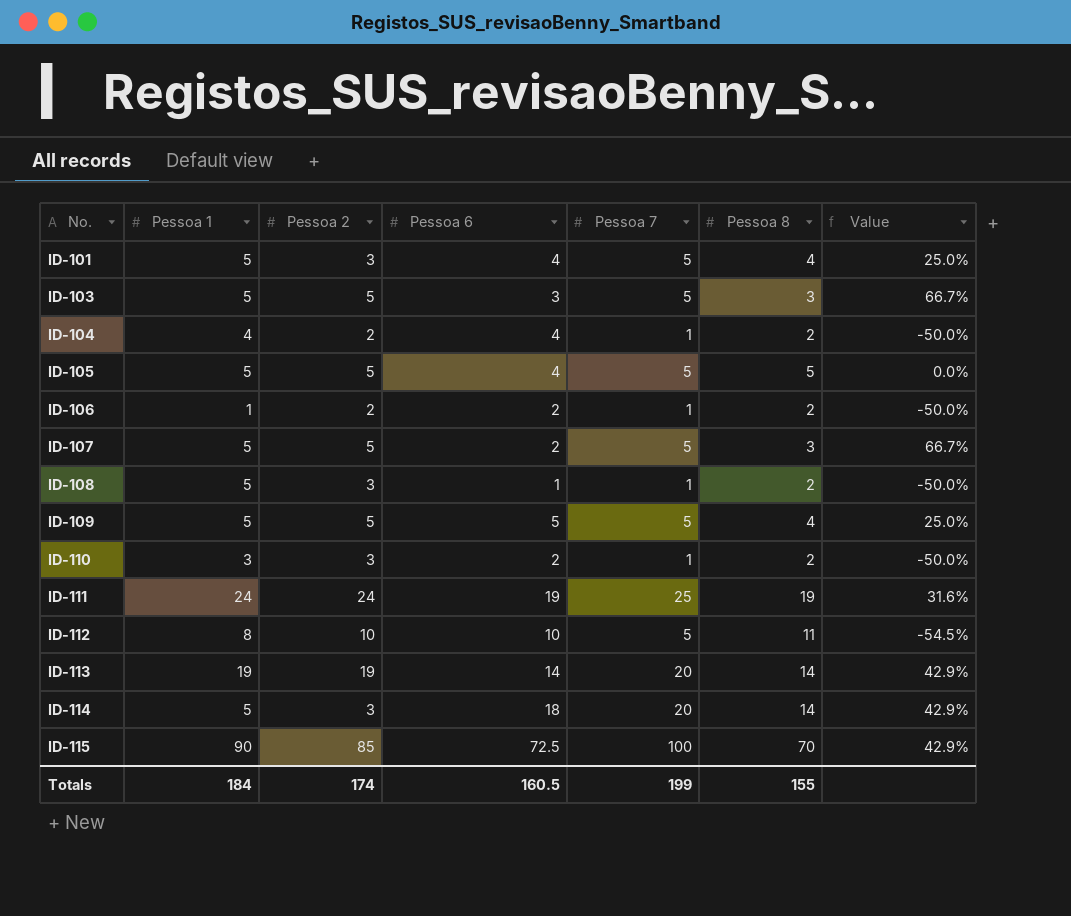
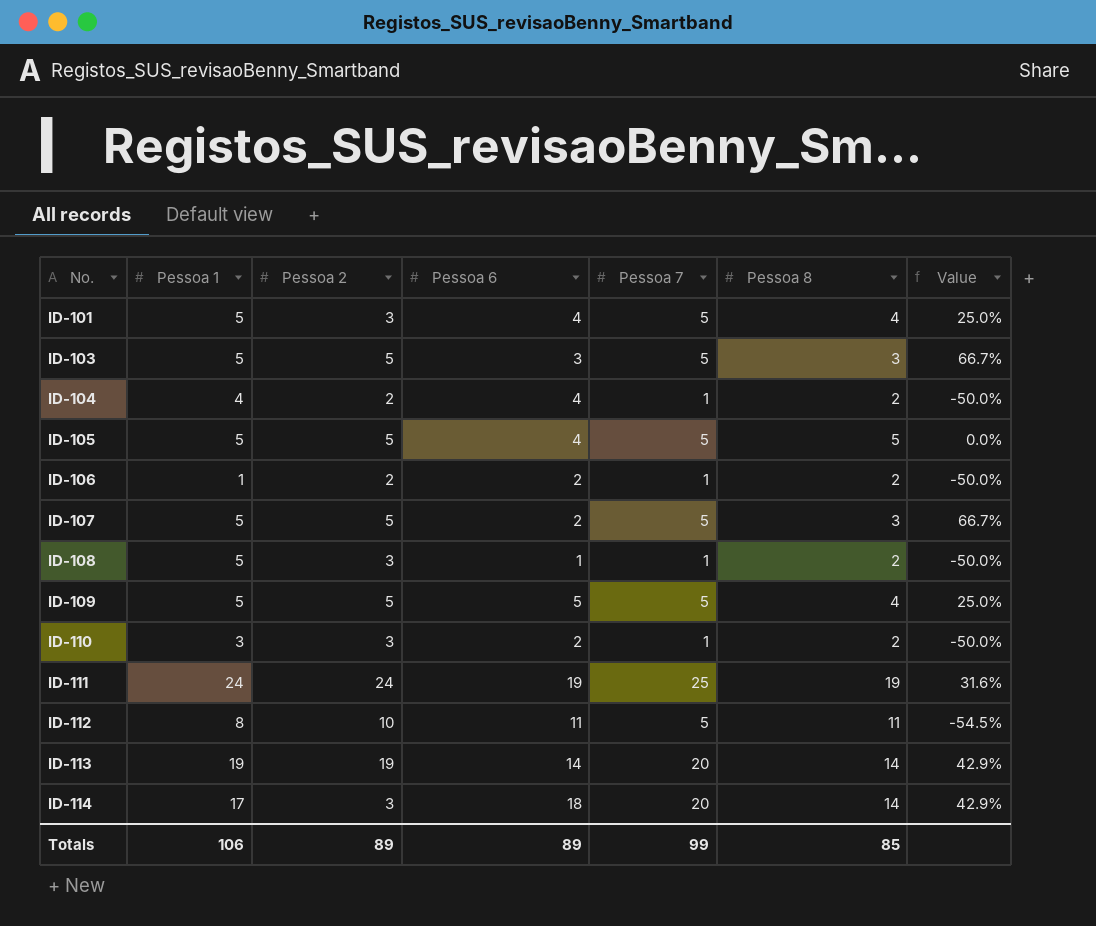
row ID-115: 90 | 85 | 72.5 | 100 | 70 | 42.9% -> none
ID-112 | Pessoa 6: 10 -> 11
ID-114 | Pessoa 1: 5 -> 17
Totals | Pessoa 1: 184 -> 106
Totals | Pessoa 2: 174 -> 89
Totals | Pessoa 6: 160.5 -> 89
Totals | Pessoa 7: 199 -> 99
Totals | Pessoa 8: 155 -> 85

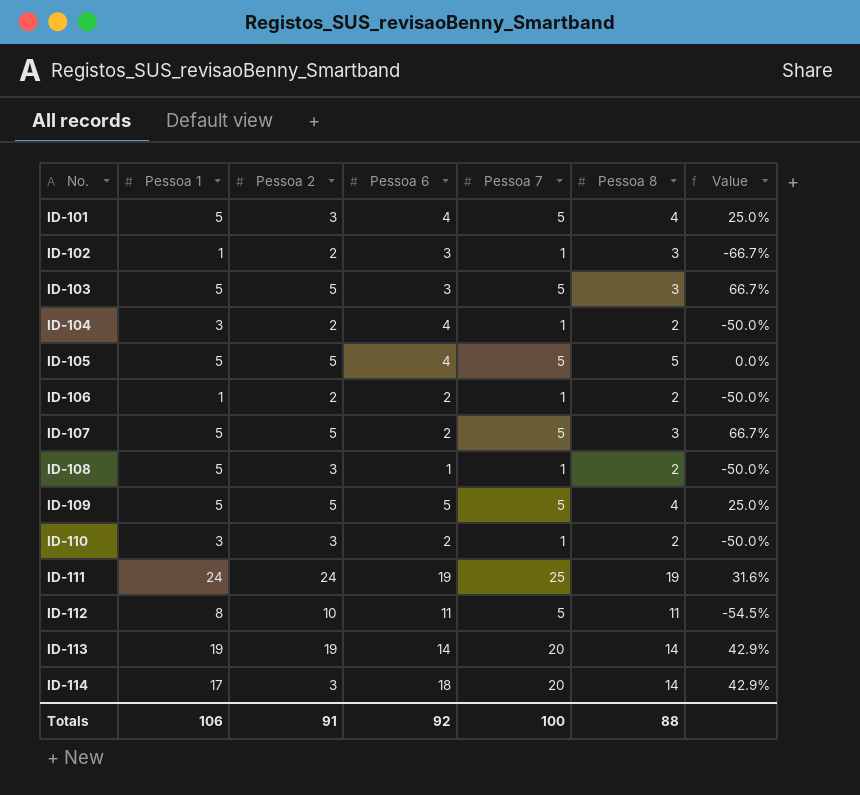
row ID-102: none -> 1 | 2 | 3 | 1 | 3 | -66.7%
ID-104 | Pessoa 1: 4 -> 3
Totals | Pessoa 2: 89 -> 91
Totals | Pessoa 6: 89 -> 92
Totals | Pessoa 7: 99 -> 100
Totals | Pessoa 8: 85 -> 88

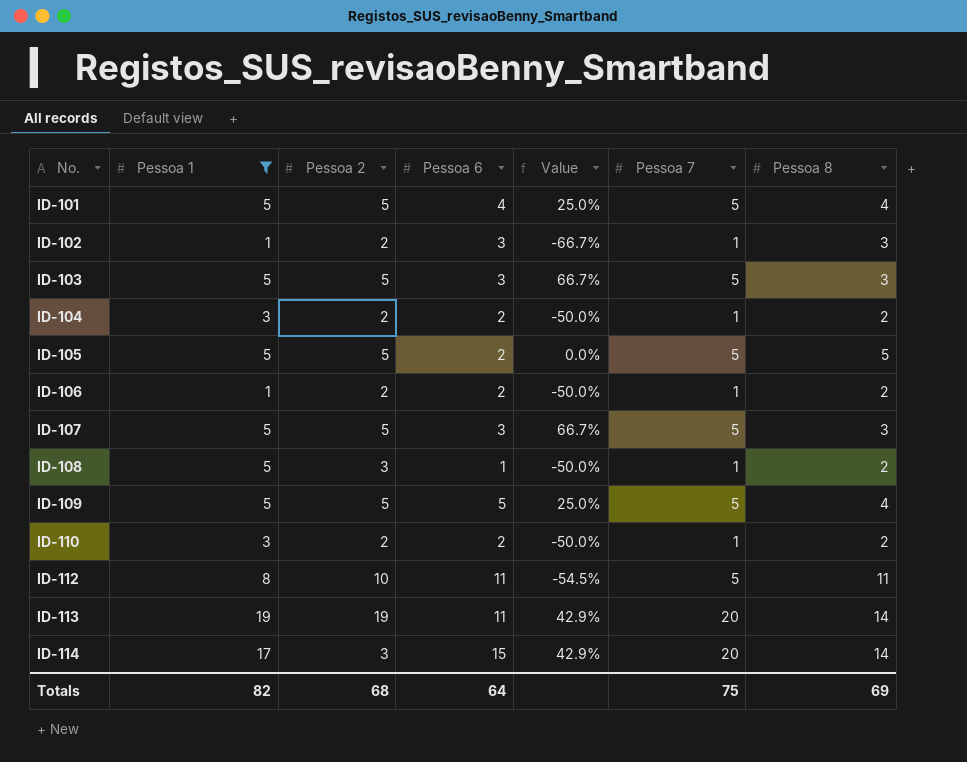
filter: none -> Pessoa 1 != 24
column Value | position: 7 -> 5
ID-101 | Pessoa 2: 3 -> 5
ID-104 | Pessoa 6: 4 -> 2
ID-105 | Pessoa 6: 4 -> 2
ID-107 | Pessoa 6: 2 -> 3
ID-110 | Pessoa 2: 3 -> 2
ID-113 | Pessoa 6: 14 -> 11
ID-114 | Pessoa 6: 18 -> 15
Totals | Pessoa 1: 106 -> 82
Totals | Pessoa 2: 91 -> 68
Totals | Pessoa 6: 92 -> 64
Totals | Pessoa 7: 100 -> 75
Totals | Pessoa 8: 88 -> 69

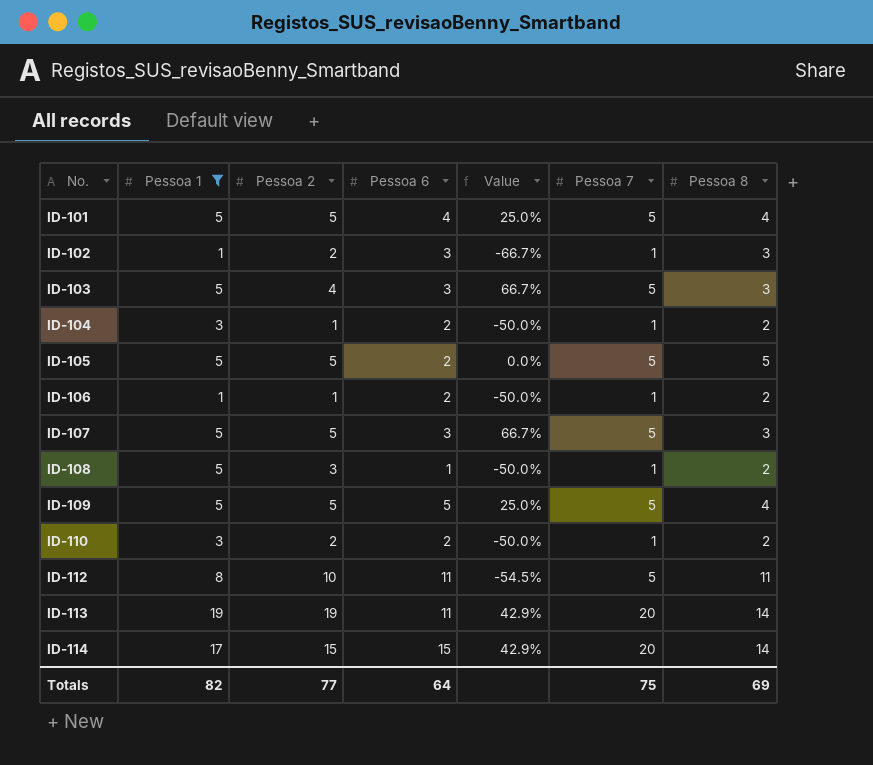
ID-103 | Pessoa 2: 5 -> 4
ID-104 | Pessoa 2: 2 -> 1
ID-106 | Pessoa 2: 2 -> 1
ID-114 | Pessoa 2: 3 -> 15
Totals | Pessoa 2: 68 -> 77

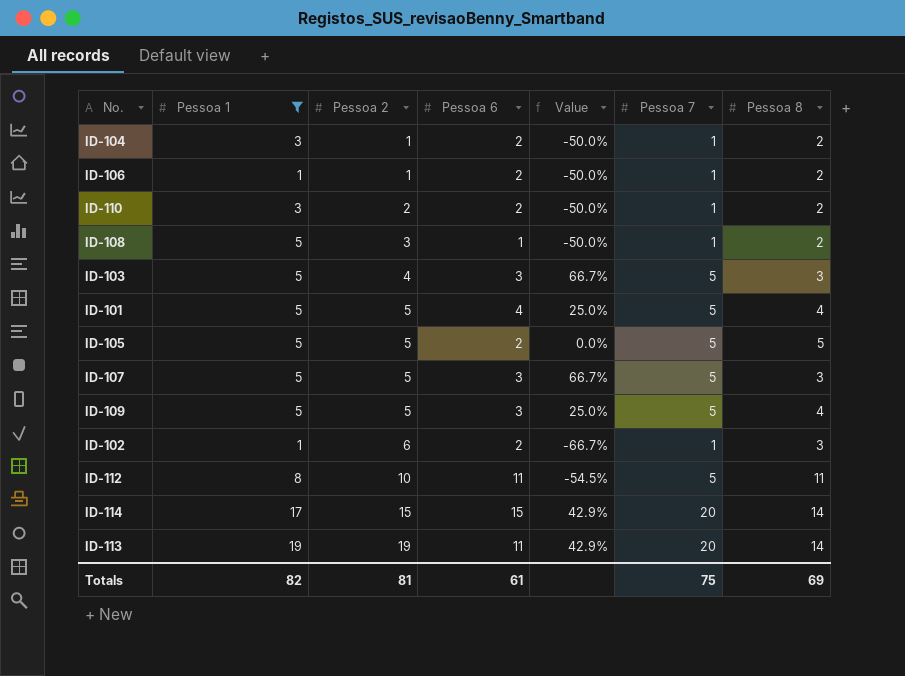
row order: No. ascending -> Pessoa 2 ascending
ID-109 | Pessoa 6: 5 -> 3
ID-102 | Pessoa 2: 2 -> 6
ID-102 | Pessoa 6: 3 -> 2
Totals | Pessoa 2: 77 -> 81
Totals | Pessoa 6: 64 -> 61

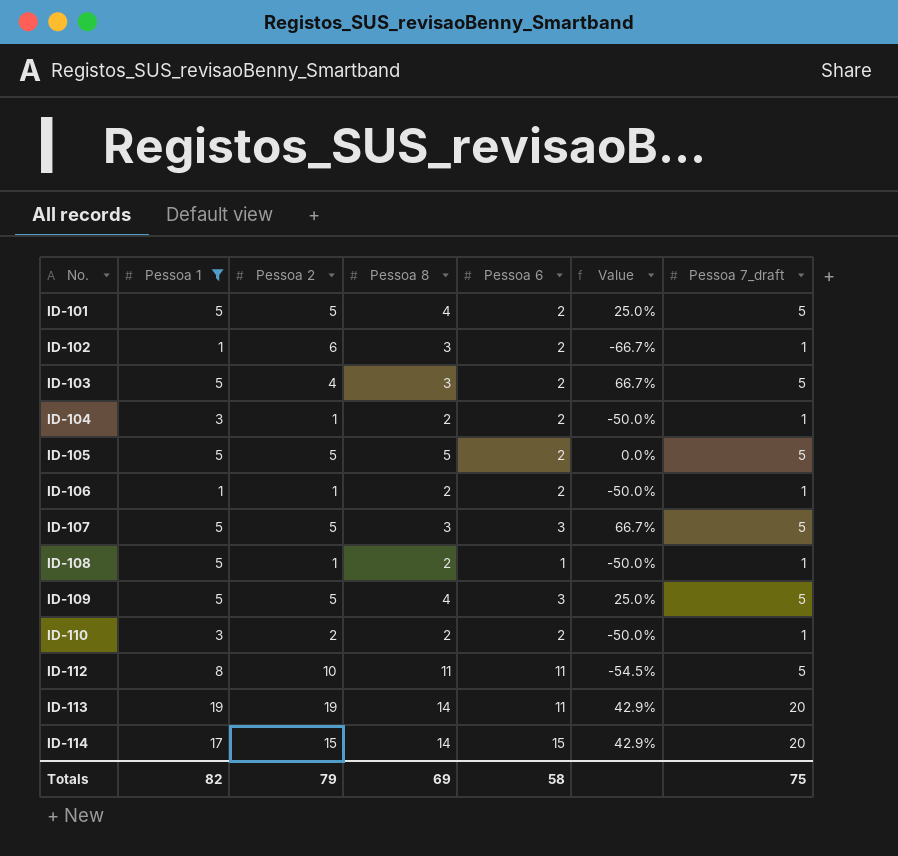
row order: Pessoa 2 ascending -> No. ascending
column Pessoa 8 | position: 7 -> 4
column name: Pessoa 7 -> Pessoa 7_draft
ID-101 | Pessoa 6: 4 -> 2
ID-103 | Pessoa 6: 3 -> 2
ID-108 | Pessoa 2: 3 -> 1
Totals | Pessoa 2: 81 -> 79
Totals | Pessoa 6: 61 -> 58

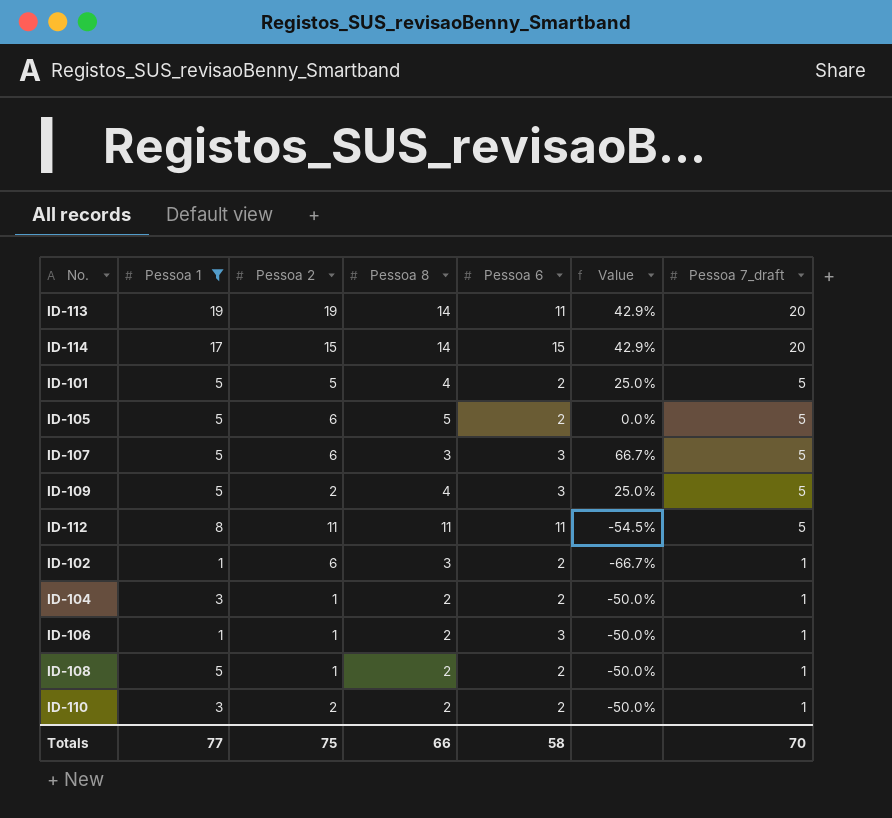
row order: No. ascending -> Pessoa 7_draft descending
row ID-103: 5 | 4 | 3 | 2 | 66.7% | 5 -> none
ID-105 | Pessoa 2: 5 -> 6
ID-107 | Pessoa 2: 5 -> 6
ID-109 | Pessoa 2: 5 -> 2
ID-112 | Pessoa 2: 10 -> 11
ID-106 | Pessoa 6: 2 -> 3
ID-108 | Pessoa 6: 1 -> 2
Totals | Pessoa 1: 82 -> 77
Totals | Pessoa 2: 79 -> 75
Totals | Pessoa 8: 69 -> 66
Totals | Pessoa 7_draft: 75 -> 70

